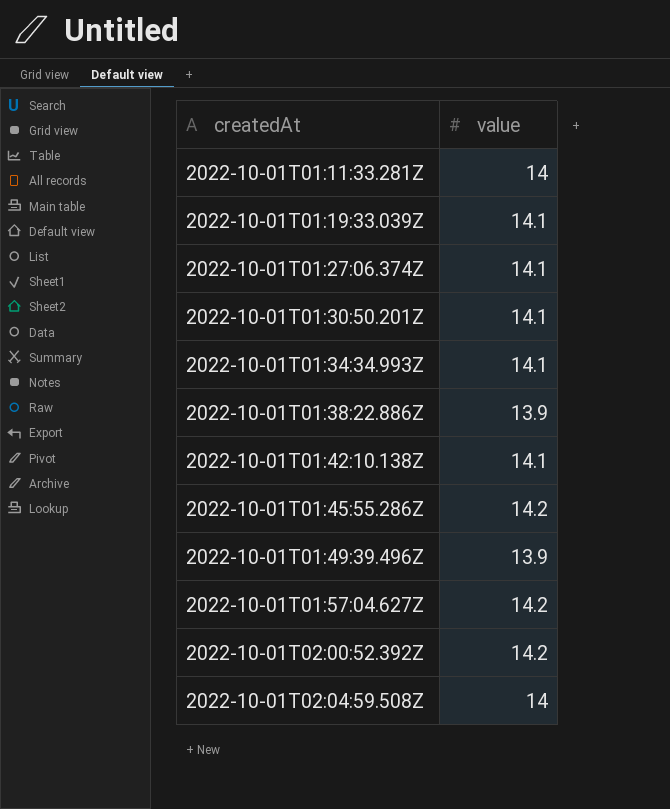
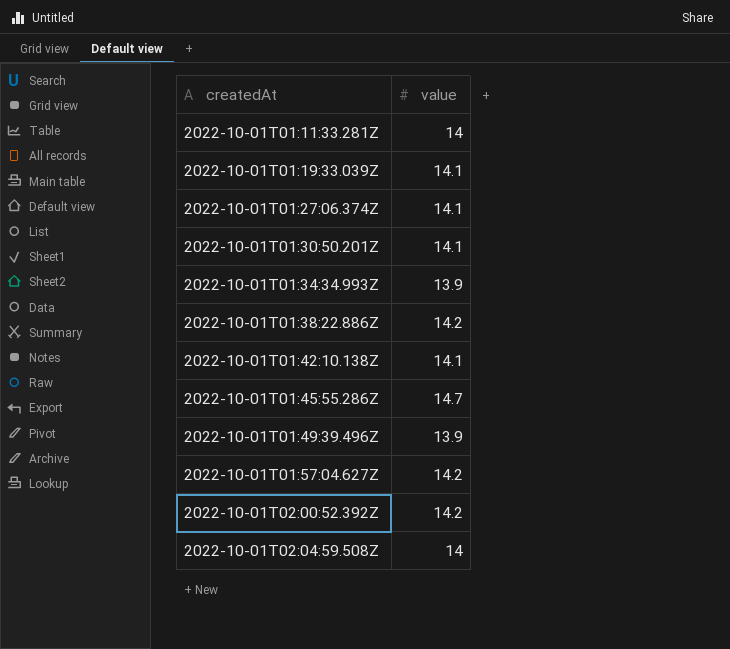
2022-10-01T01:34:34.993Z | value: 14.1 -> 13.9
2022-10-01T01:38:22.886Z | value: 13.9 -> 14.2
2022-10-01T01:45:55.286Z | value: 14.2 -> 14.7

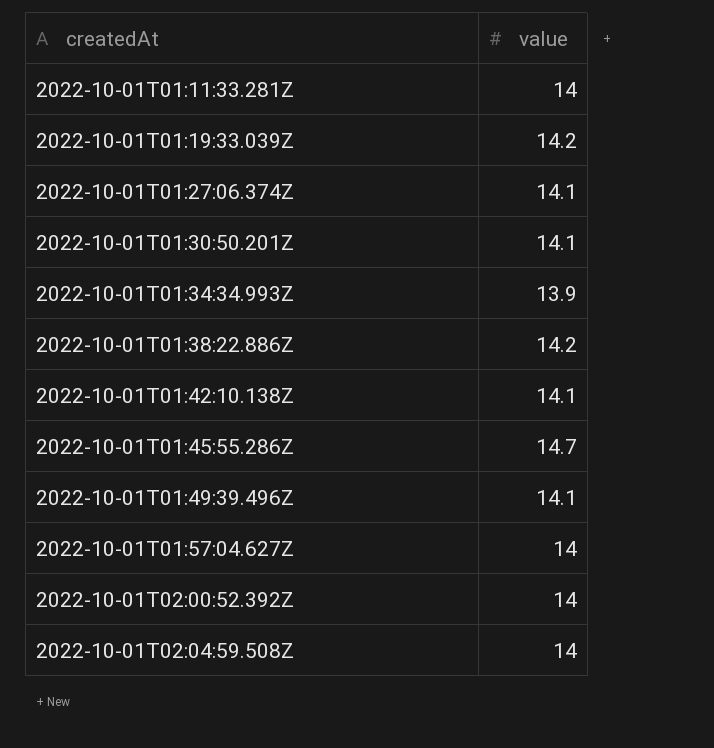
2022-10-01T01:19:33.039Z | value: 14.1 -> 14.2
2022-10-01T01:49:39.496Z | value: 13.9 -> 14.1
2022-10-01T01:57:04.627Z | value: 14.2 -> 14
2022-10-01T02:00:52.392Z | value: 14.2 -> 14

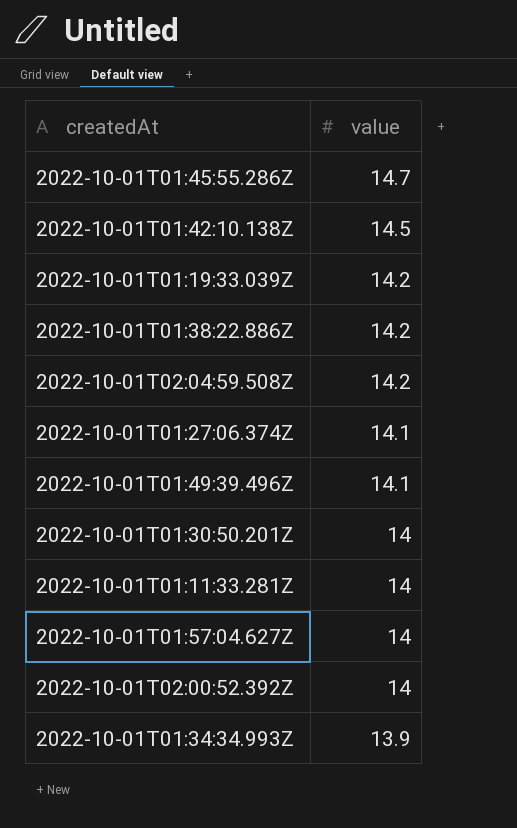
row order: createdAt ascending -> value descending
2022-10-01T01:42:10.138Z | value: 14.1 -> 14.5
2022-10-01T02:04:59.508Z | value: 14 -> 14.2
2022-10-01T01:30:50.201Z | value: 14.1 -> 14

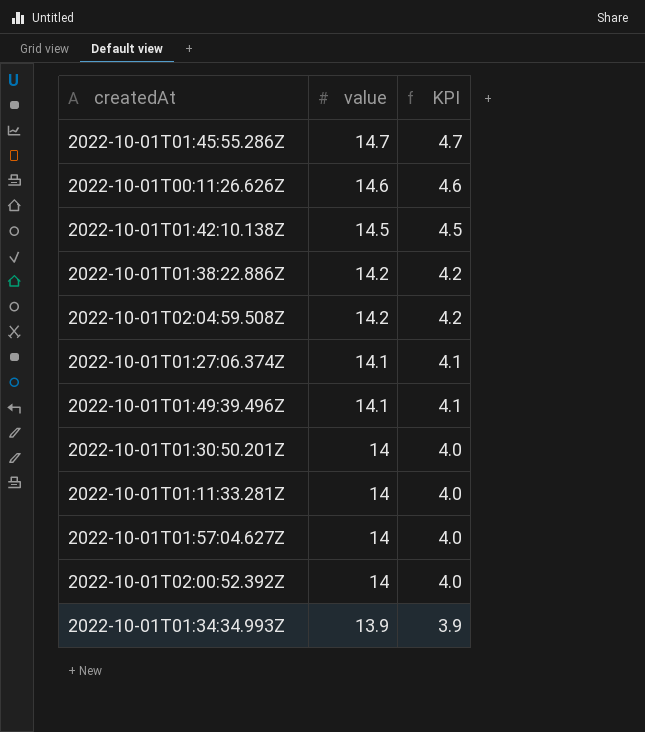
column KPI | formula: none -> [value] - 10
row 2022-10-01T01:19:33.039Z: 14.2 -> none
row 2022-10-01T00:11:26.626Z: none -> 14.6 | 4.6

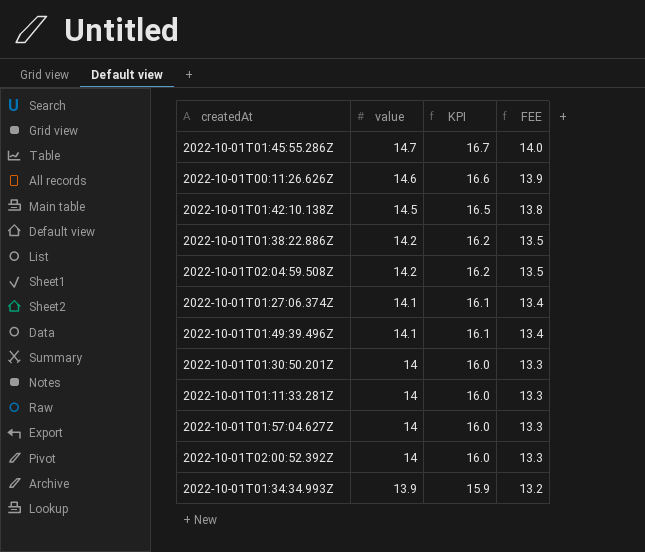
column KPI | formula: [value] - 10 -> [value] + 2
column FEE | formula: none -> [value] * 0.95

